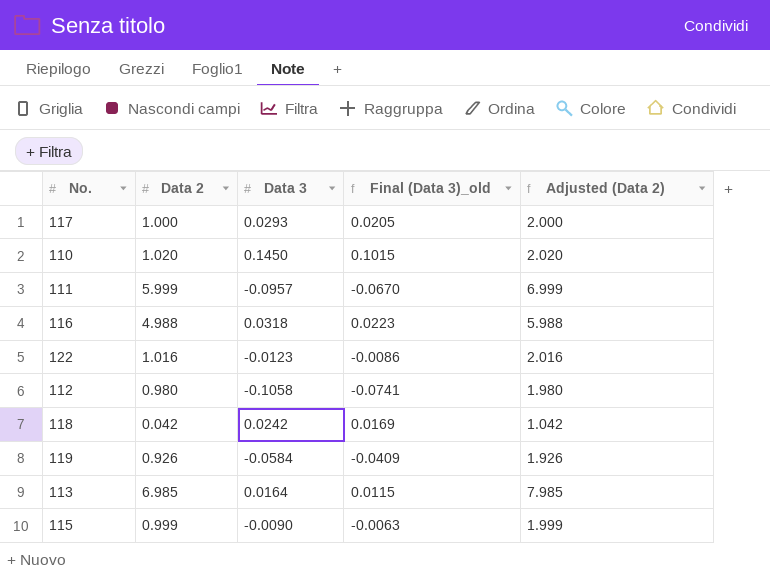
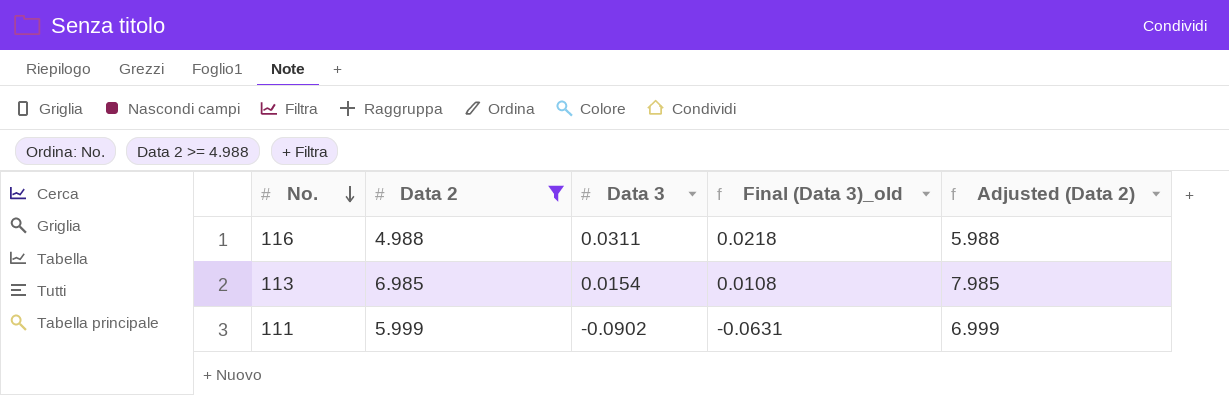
filter: none -> Data 2 >= 4.988
row order: none -> No. descending
116 | Data 3: 0.0318 -> 0.0311
116 | Final (Data 3)_old: 0.0223 -> 0.0218
113 | Data 3: 0.0164 -> 0.0154
113 | Final (Data 3)_old: 0.0115 -> 0.0108
111 | Data 3: -0.0957 -> -0.0902
111 | Final (Data 3)_old: -0.0670 -> -0.0631

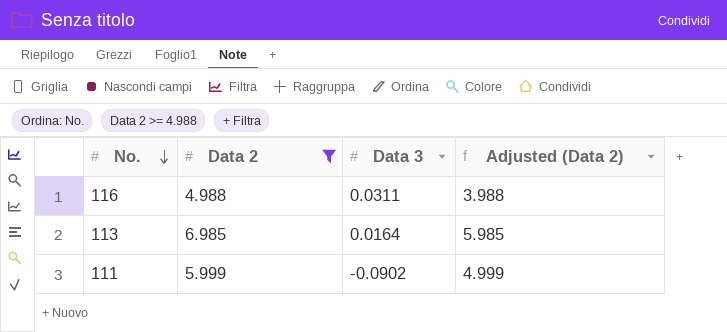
column Final (Data 3)_old | formula: [Data 3] * 0.7 -> none
column Adjusted (Data 2) | formula: [Data 2] + 1 -> [Data 2] - 1
113 | Data 3: 0.0154 -> 0.0164

